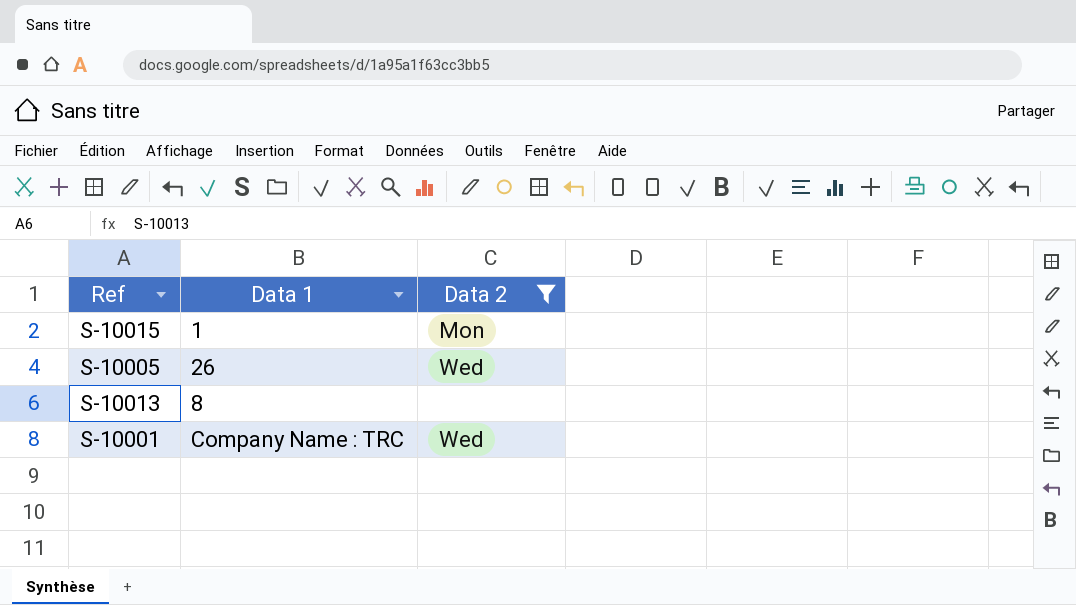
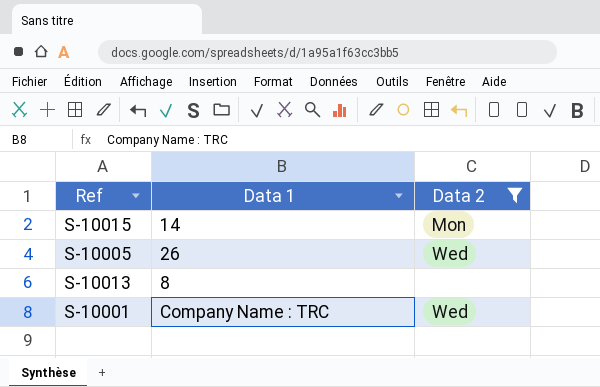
S-10015 | Data 1: 1 -> 14

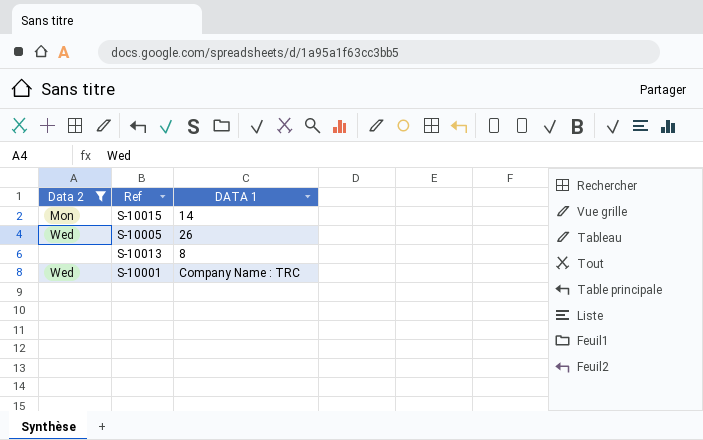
column Data 2 | position: 3 -> 1
column name: Data 1 -> DATA 1

